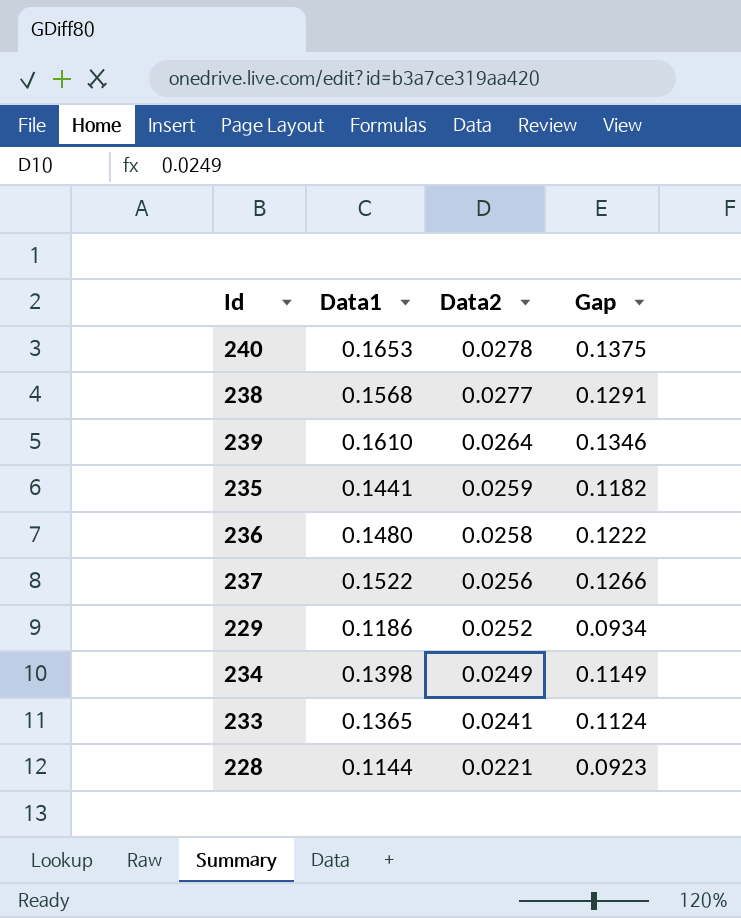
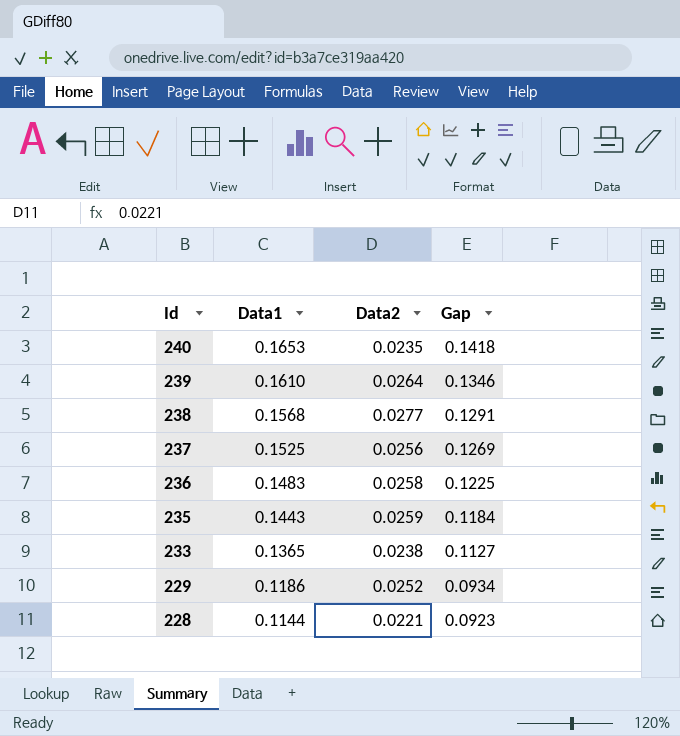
row order: Data2 descending -> Id descending
row 234: 0.1398 | 0.0249 | 0.1149 -> none
240 | Data2: 0.0278 -> 0.0235
240 | Gap: 0.1375 -> 0.1418
237 | Data1: 0.1522 -> 0.1525
237 | Gap: 0.1266 -> 0.1269
236 | Data1: 0.1480 -> 0.1483
236 | Gap: 0.1222 -> 0.1225
235 | Data1: 0.1441 -> 0.1443
235 | Gap: 0.1182 -> 0.1184
233 | Data2: 0.0241 -> 0.0238
233 | Gap: 0.1124 -> 0.1127

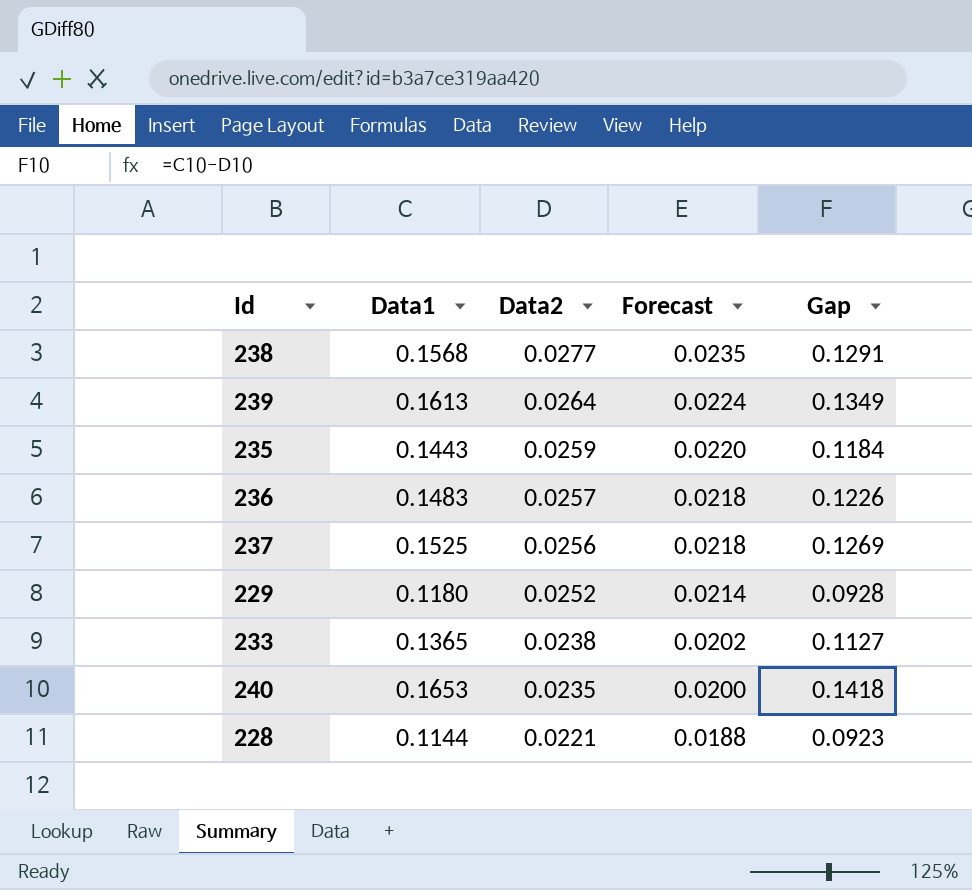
row order: Id descending -> Data2 descending
column Forecast | formula: none -> [Data2] * 0.85
239 | Data1: 0.1610 -> 0.1613
239 | Gap: 0.1346 -> 0.1349
236 | Data2: 0.0258 -> 0.0257
236 | Gap: 0.1225 -> 0.1226
229 | Data1: 0.1186 -> 0.1180
229 | Gap: 0.0934 -> 0.0928

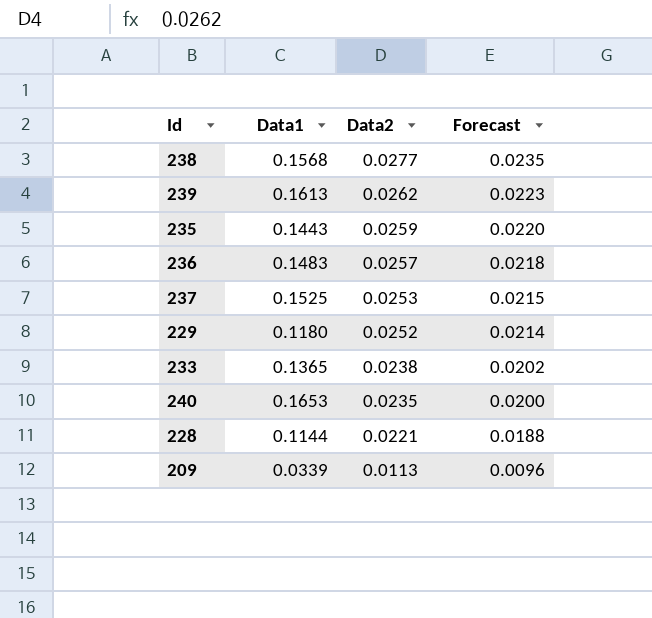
column Gap | formula: [Data1] - [Data2] -> none
239 | Data2: 0.0264 -> 0.0262
239 | Forecast: 0.0224 -> 0.0223
237 | Data2: 0.0256 -> 0.0253
237 | Forecast: 0.0218 -> 0.0215
row 209: none -> 0.0339 | 0.0113 | 0.0096

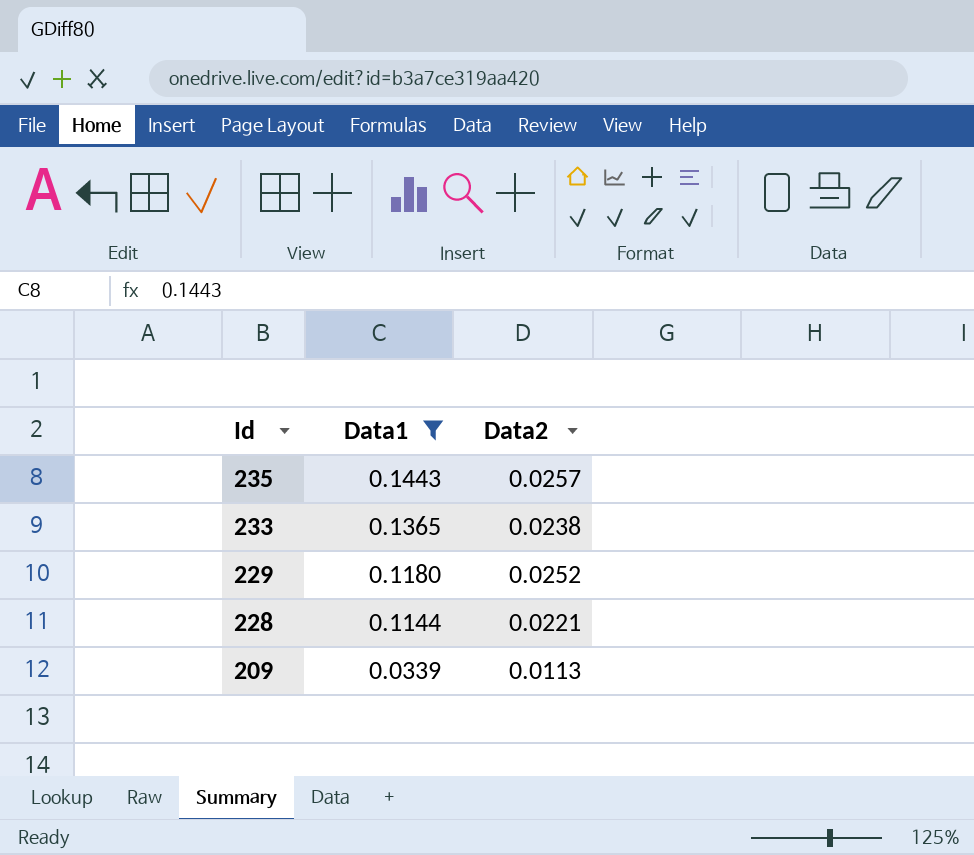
filter: none -> Data1 <= 0.1443
row order: Data2 descending -> Id descending
column Forecast | formula: [Data2] * 0.85 -> none
235 | Data2: 0.0259 -> 0.0257

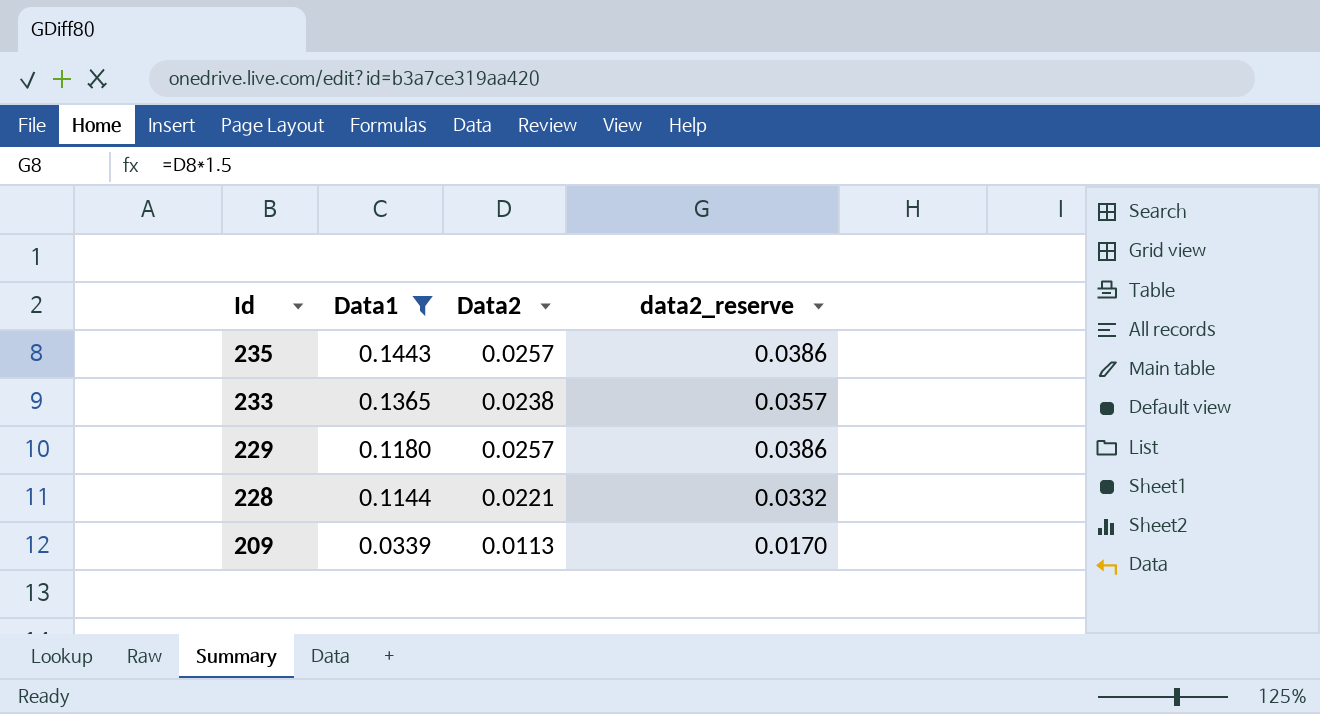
column data2_reserve | formula: none -> [Data2] * 1.5
229 | Data2: 0.0252 -> 0.0257

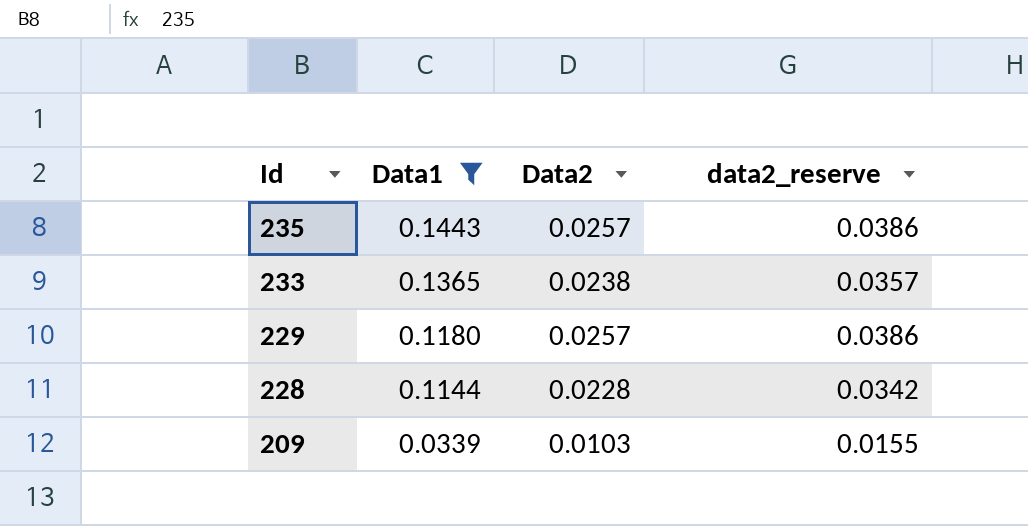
228 | Data2: 0.0221 -> 0.0228
228 | data2_reserve: 0.0332 -> 0.0342
209 | Data2: 0.0113 -> 0.0103
209 | data2_reserve: 0.0170 -> 0.0155

